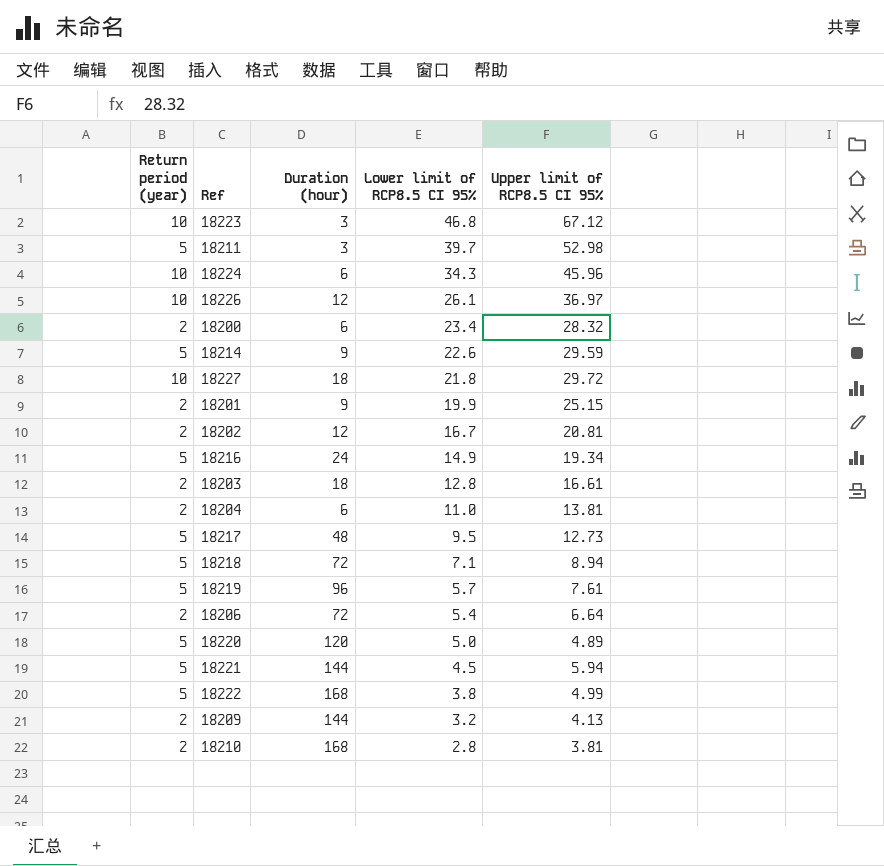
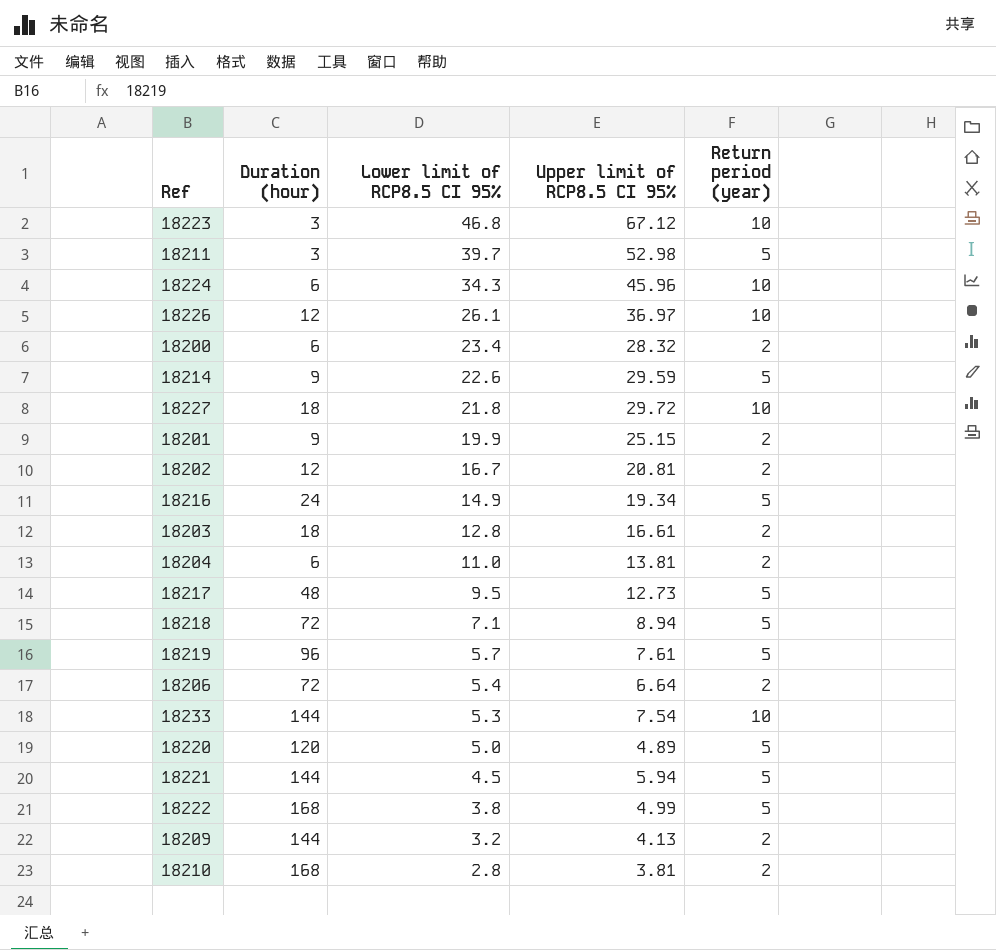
column Return period (year) | position: 1 -> 5
row 18233: none -> 144 | 5.3 | 7.54 | 10

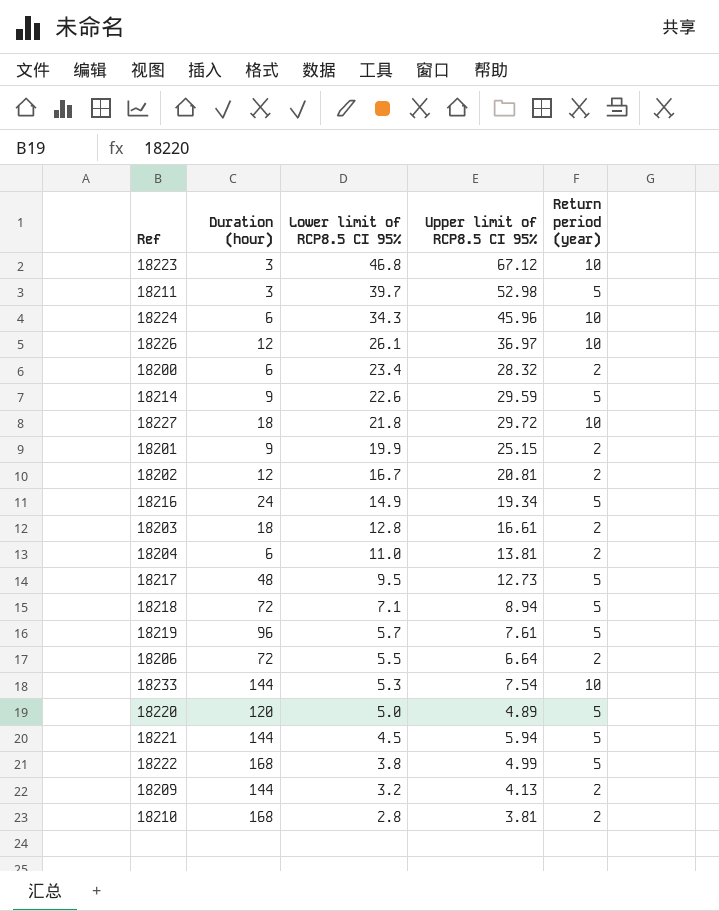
18206 | Lower limit of RCP8.5 CI 95%: 5.4 -> 5.5

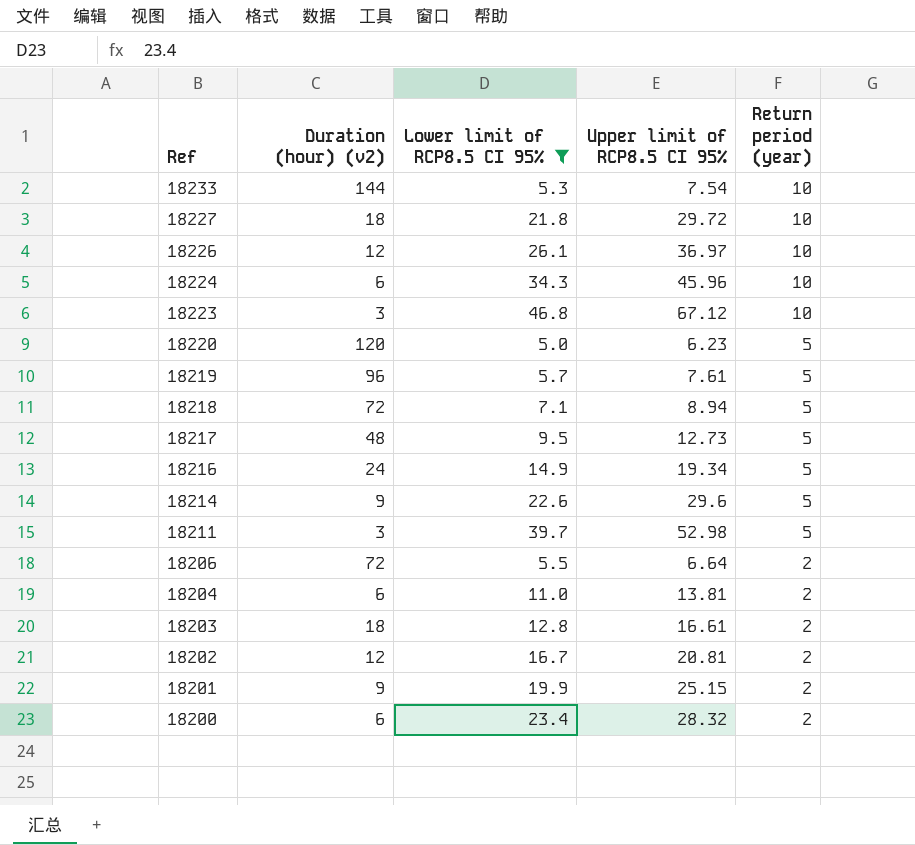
filter: none -> Lower limit of RCP8.5 CI 95% >= 5.0
row order: Lower limit of RCP8.5 CI 95% descending -> Ref descending
column name: Duration (hour) -> Duration (hour) (v2)
18220 | Upper limit of RCP8.5 CI 95%: 4.89 -> 6.23
18214 | Upper limit of RCP8.5 CI 95%: 29.59 -> 29.6

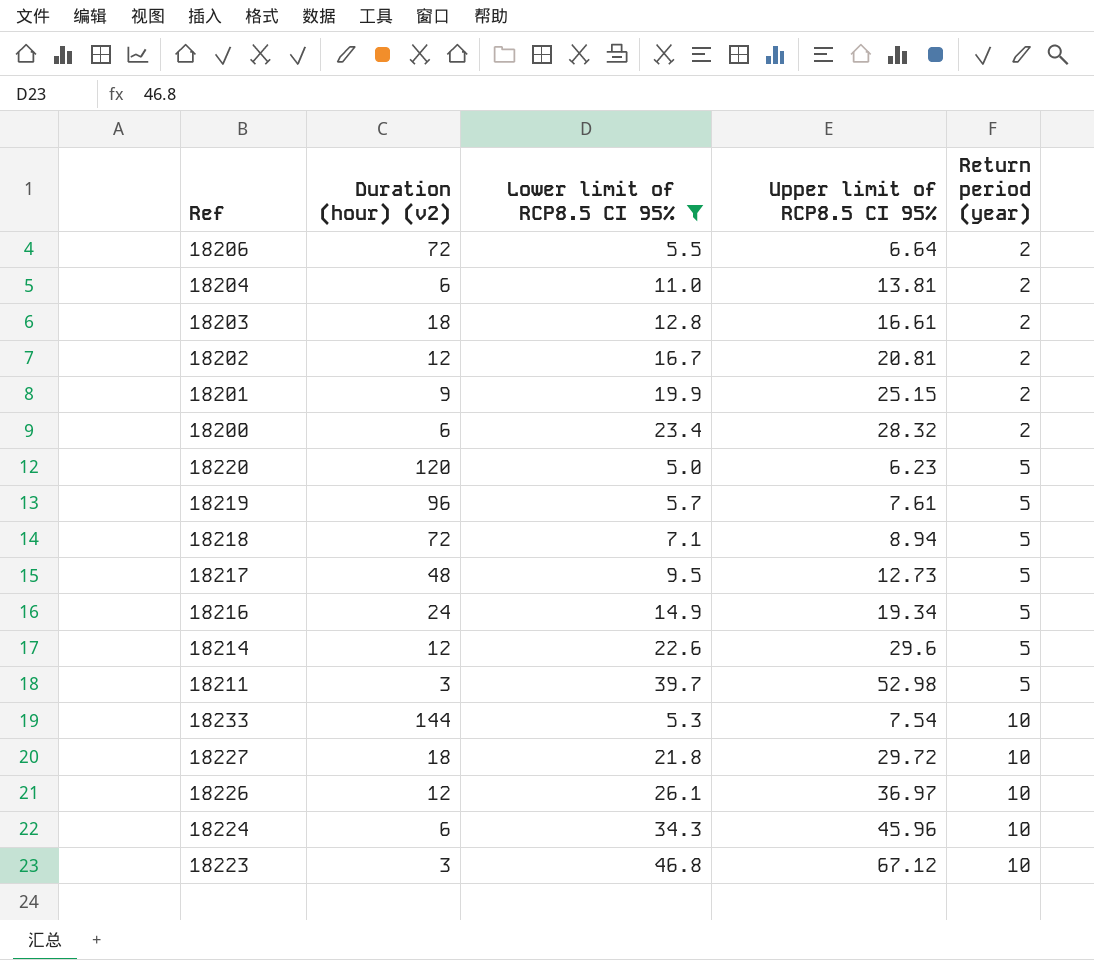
row order: Ref descending -> Return period (year) ascending
18214 | Duration (hour) (v2): 9 -> 12

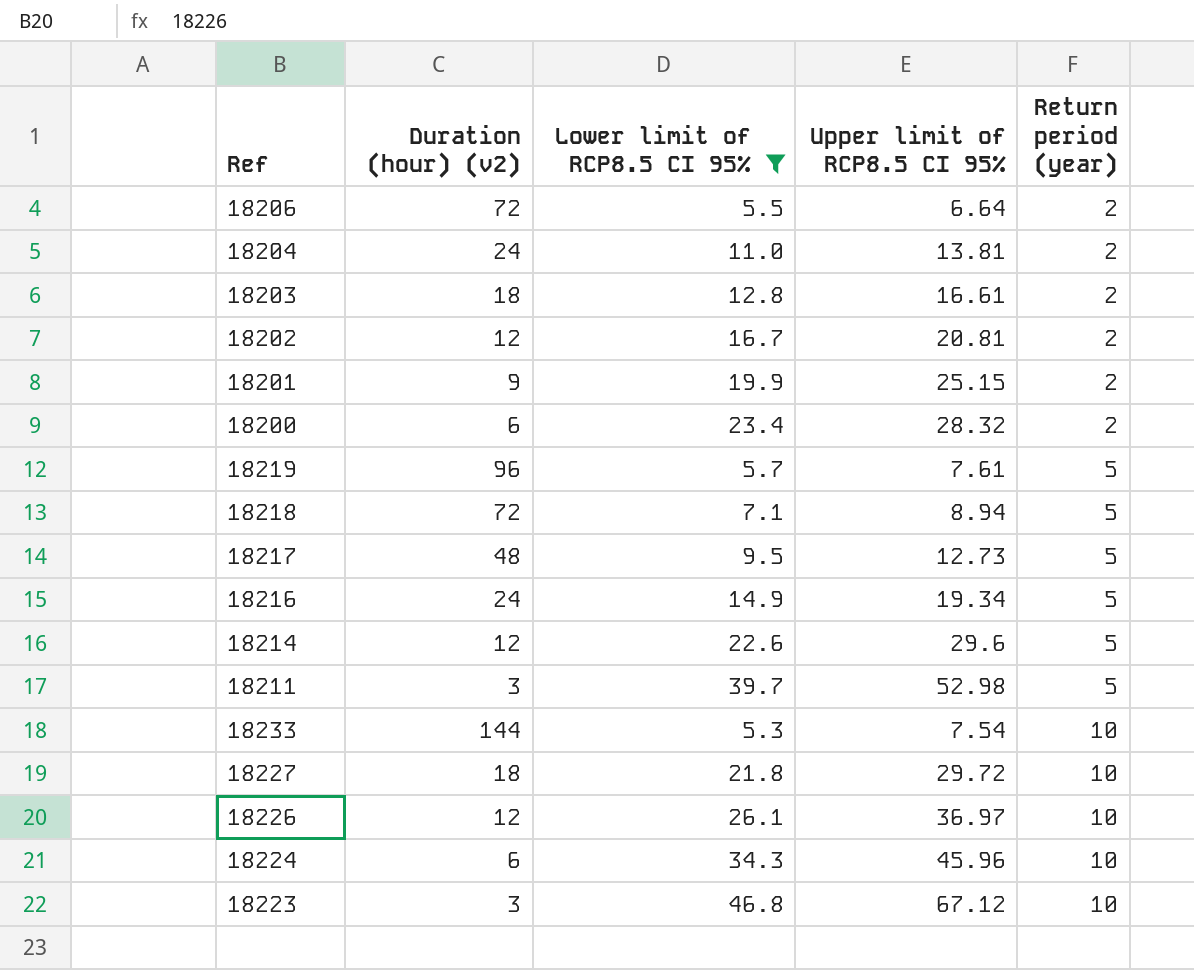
row 18220: 120 | 5.0 | 6.23 | 5 -> none
18204 | Duration (hour) (v2): 6 -> 24

